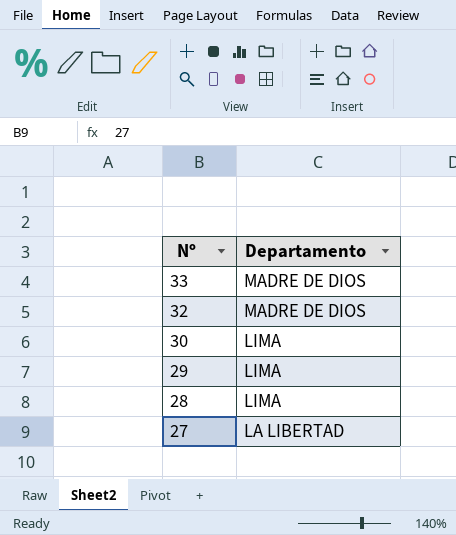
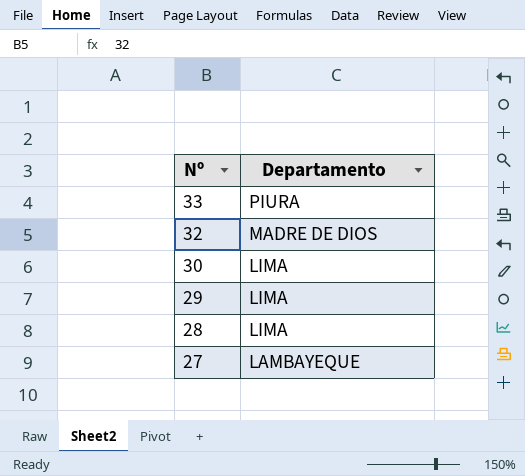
33 | Departamento: MADRE DE DIOS -> PIURA
27 | Departamento: LA LIBERTAD -> LAMBAYEQUE

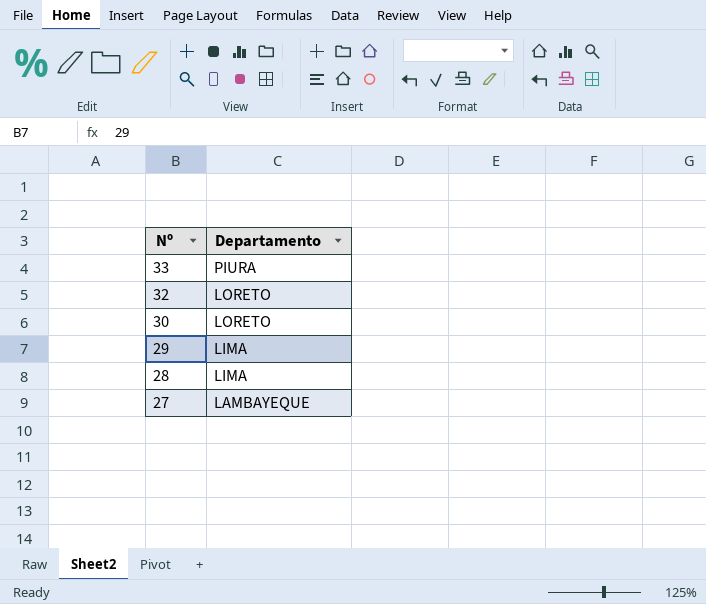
32 | Departamento: MADRE DE DIOS -> LORETO
30 | Departamento: LIMA -> LORETO

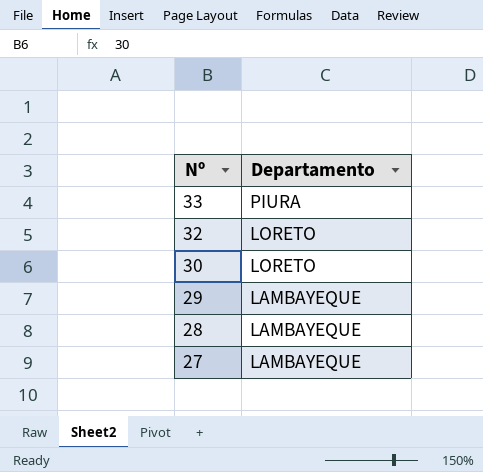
29 | Departamento: LIMA -> LAMBAYEQUE
28 | Departamento: LIMA -> LAMBAYEQUE

